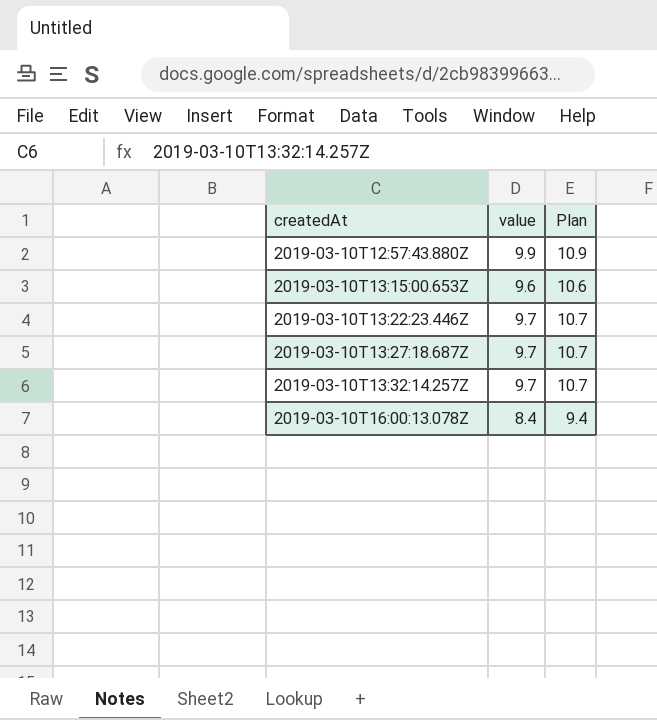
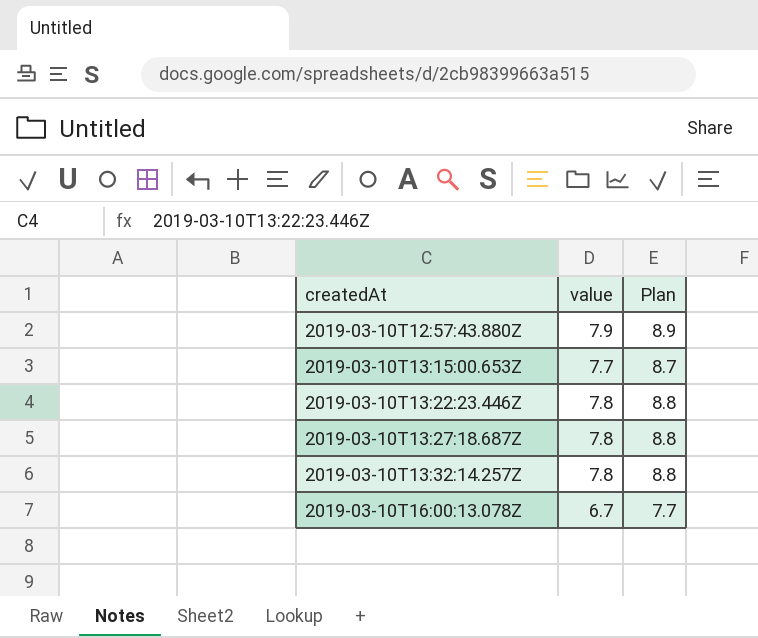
2019-03-10T12:57:43.880Z | value: 9.9 -> 7.9
2019-03-10T12:57:43.880Z | Plan: 10.9 -> 8.9
2019-03-10T13:15:00.653Z | value: 9.6 -> 7.7
2019-03-10T13:15:00.653Z | Plan: 10.6 -> 8.7
2019-03-10T13:22:23.446Z | value: 9.7 -> 7.8
2019-03-10T13:22:23.446Z | Plan: 10.7 -> 8.8
2019-03-10T13:27:18.687Z | value: 9.7 -> 7.8
2019-03-10T13:27:18.687Z | Plan: 10.7 -> 8.8
2019-03-10T13:32:14.257Z | value: 9.7 -> 7.8
2019-03-10T13:32:14.257Z | Plan: 10.7 -> 8.8
2019-03-10T16:00:13.078Z | value: 8.4 -> 6.7
2019-03-10T16:00:13.078Z | Plan: 9.4 -> 7.7

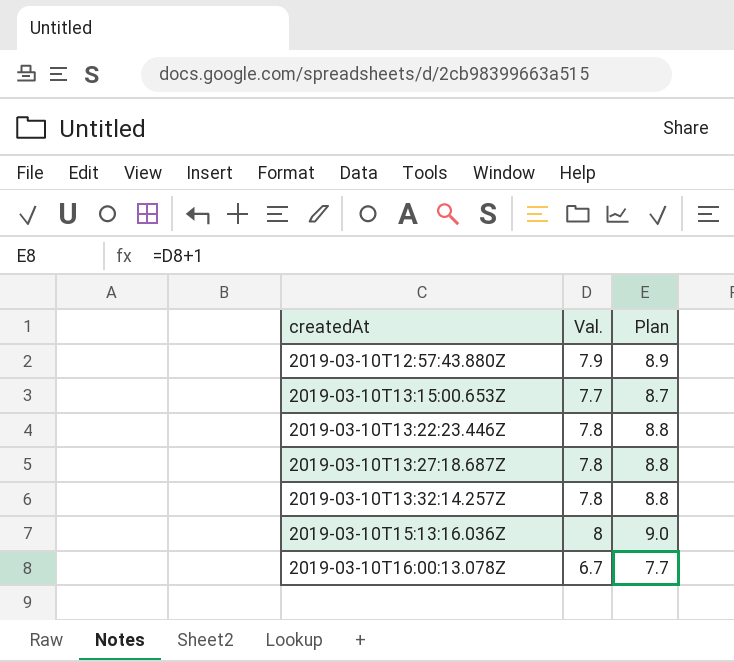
column name: value -> Val.
row 2019-03-10T15:13:16.036Z: none -> 8 | 9.0

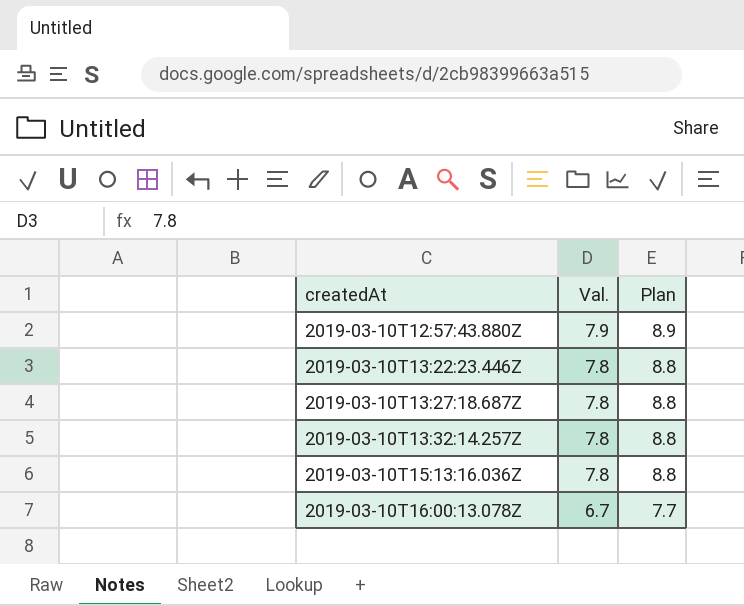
row 2019-03-10T13:15:00.653Z: 7.7 | 8.7 -> none
2019-03-10T15:13:16.036Z | Val.: 8 -> 7.8
2019-03-10T15:13:16.036Z | Plan: 9.0 -> 8.8

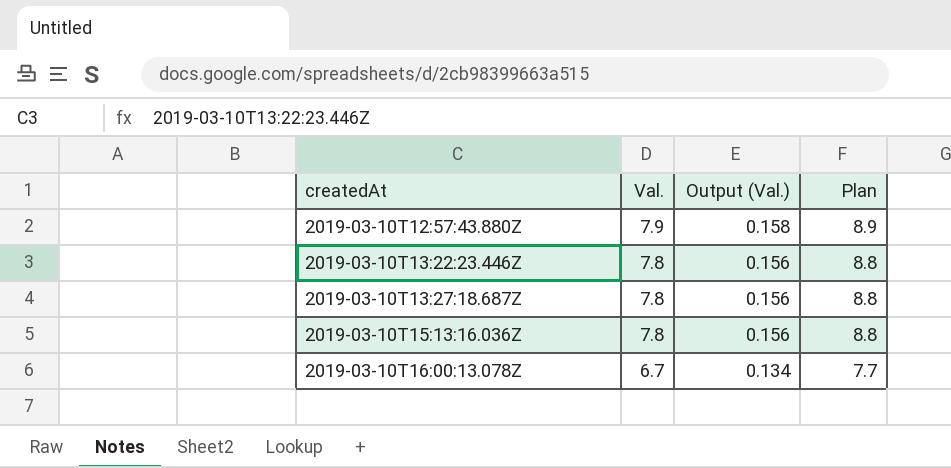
column Output (Val.) | formula: none -> [Val.] * 0.02
row 2019-03-10T13:32:14.257Z: 7.8 | 8.8 -> none

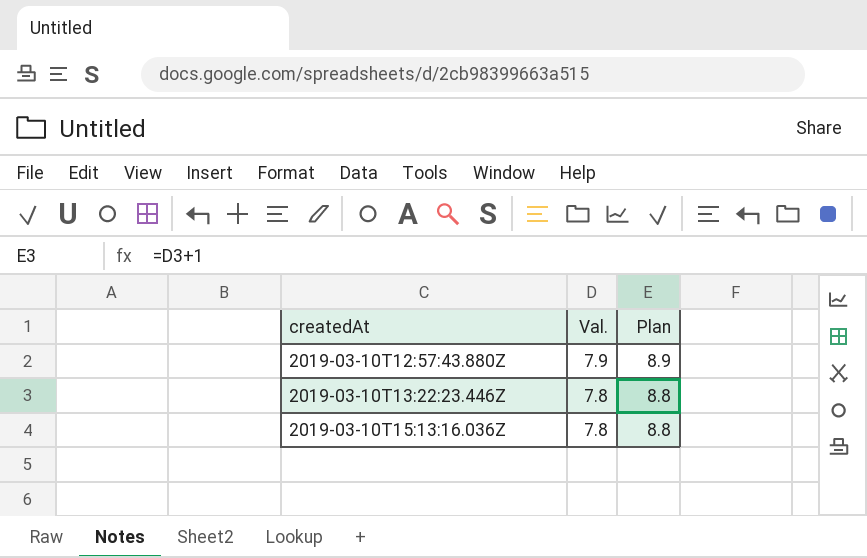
column Output (Val.) | formula: [Val.] * 0.02 -> none
row 2019-03-10T13:27:18.687Z: 7.8 | 0.156 | 8.8 -> none
row 2019-03-10T16:00:13.078Z: 6.7 | 0.134 | 7.7 -> none

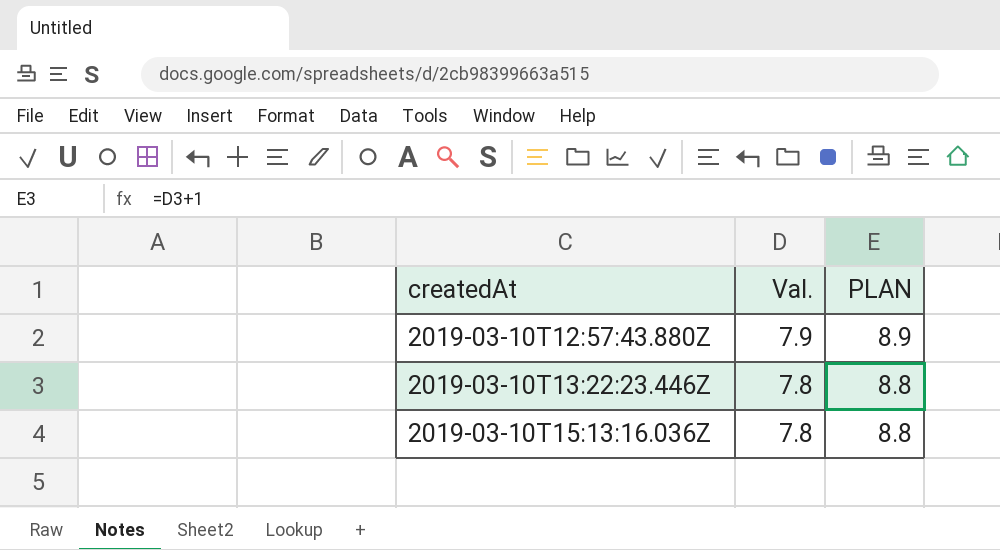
column name: Plan -> PLAN

